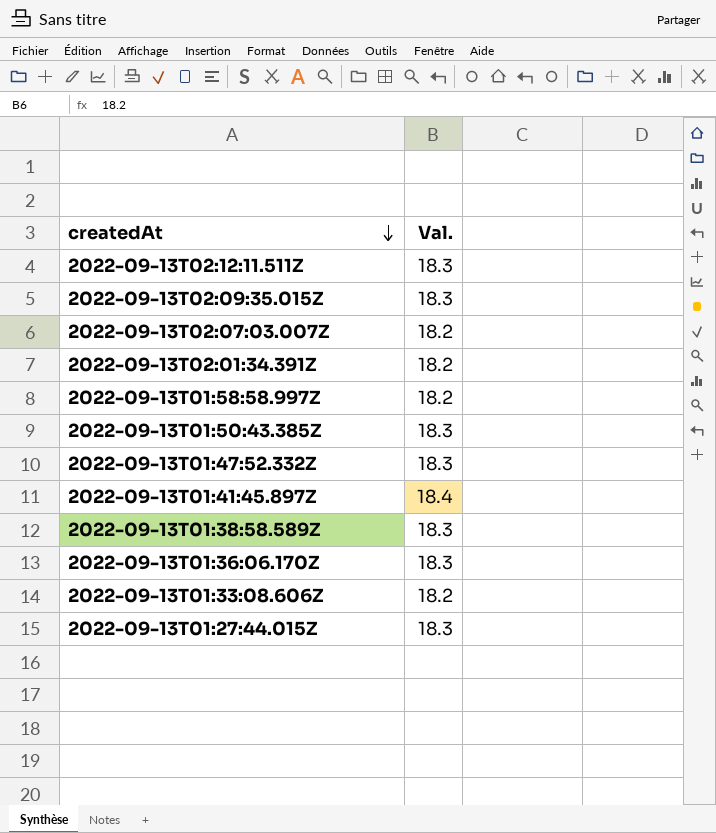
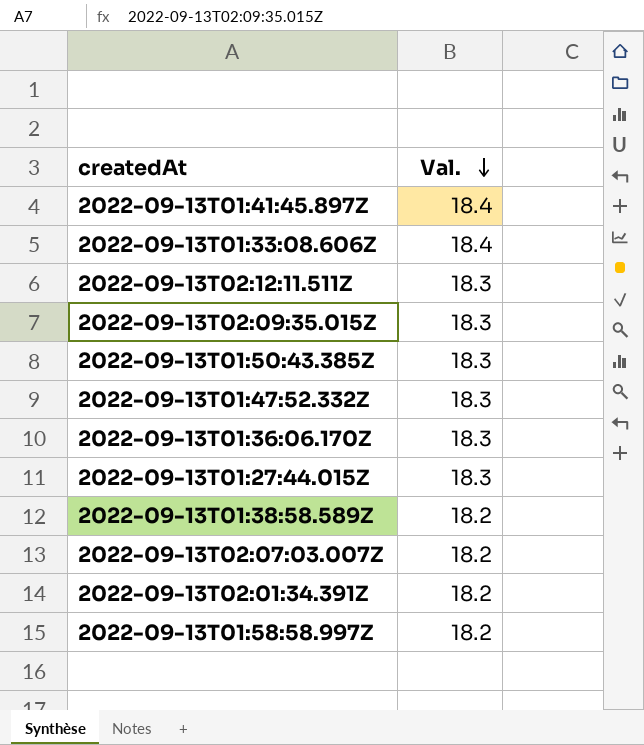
row order: createdAt descending -> Val. descending
2022-09-13T01:33:08.606Z | Val.: 18.2 -> 18.4
2022-09-13T01:38:58.589Z | Val.: 18.3 -> 18.2

